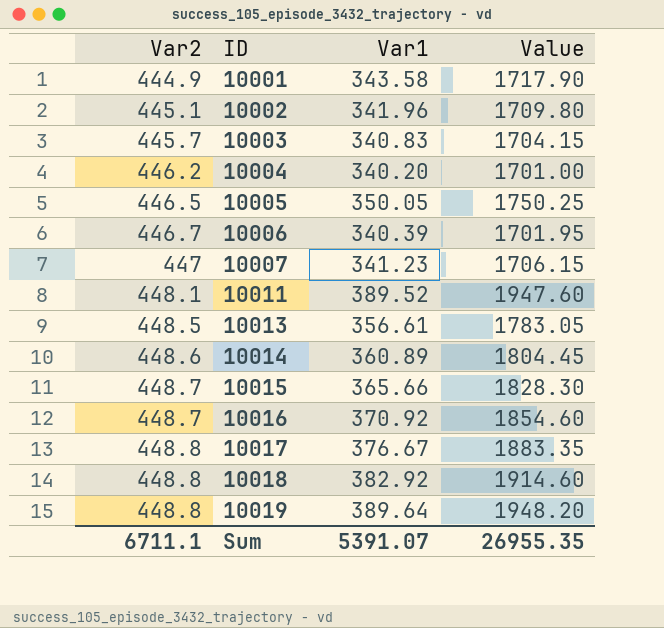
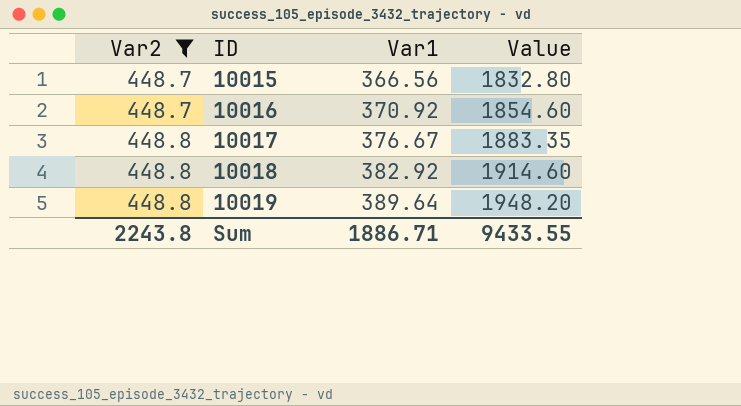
filter: none -> Var2 >= 448.7
10015 | Var1: 365.66 -> 366.56
10015 | Value: 1828.30 -> 1832.80
Sum | Var2: 6711.1 -> 2243.8
Sum | Var1: 5391.07 -> 1886.71
Sum | Value: 26955.35 -> 9433.55

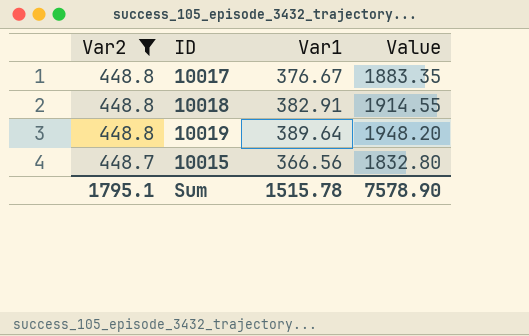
row order: Var2 ascending -> Var2 descending
row 10016: 448.7 | 370.92 | 1854.60 -> none
10018 | Var1: 382.92 -> 382.91
10018 | Value: 1914.60 -> 1914.55
Sum | Var2: 2243.8 -> 1795.1
Sum | Var1: 1886.71 -> 1515.78
Sum | Value: 9433.55 -> 7578.90

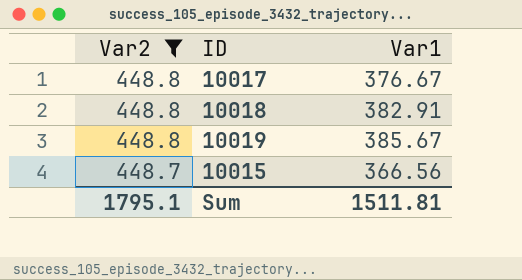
column Value | formula: [Var1] * 5 -> none
10019 | Var1: 389.64 -> 385.67
Sum | Var1: 1515.78 -> 1511.81

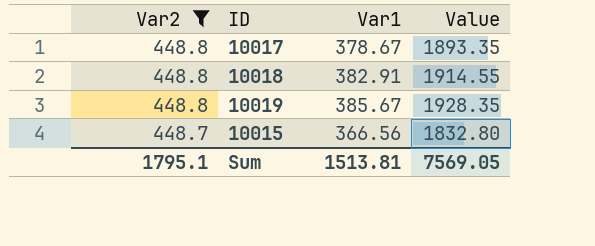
column Value | formula: none -> [Var1] * 5
10017 | Var1: 376.67 -> 378.67
Sum | Var1: 1511.81 -> 1513.81

